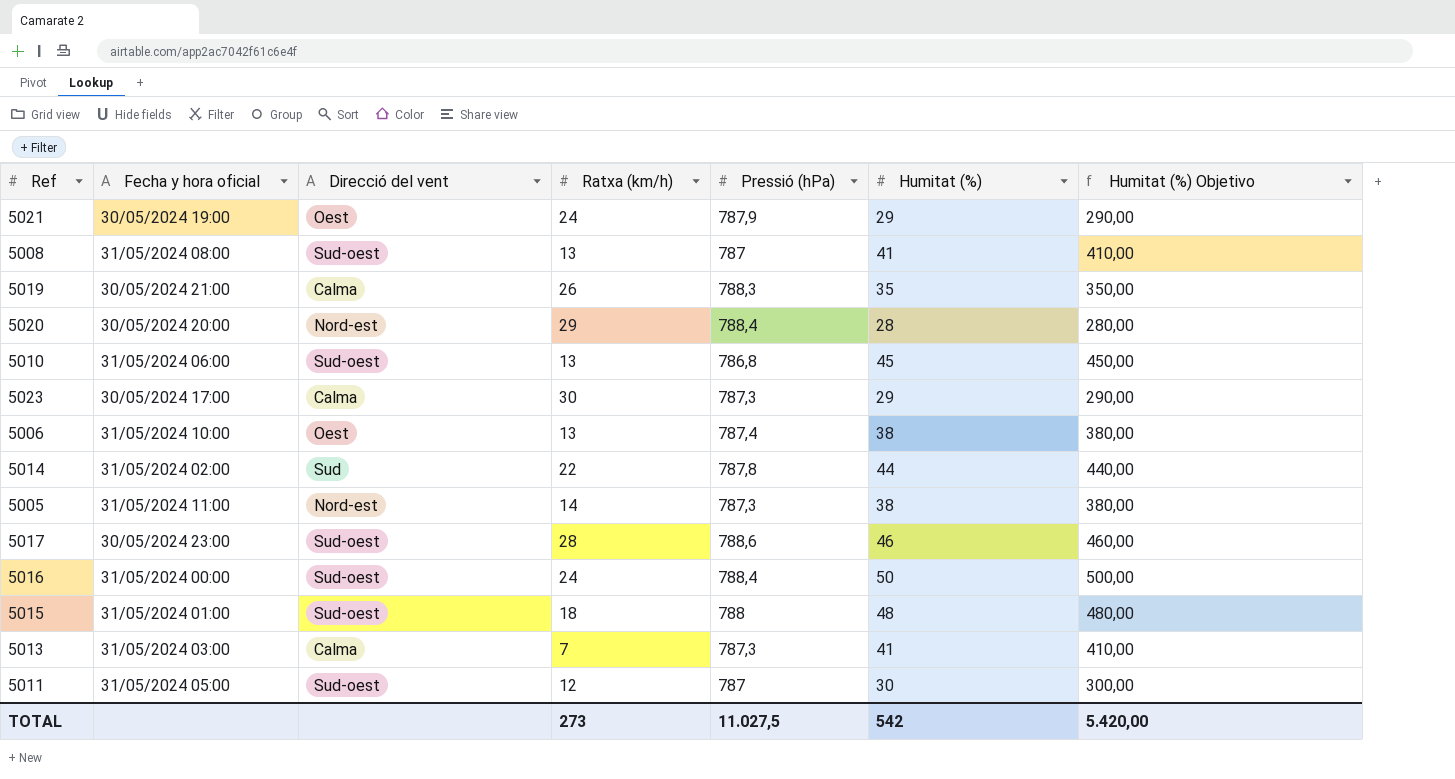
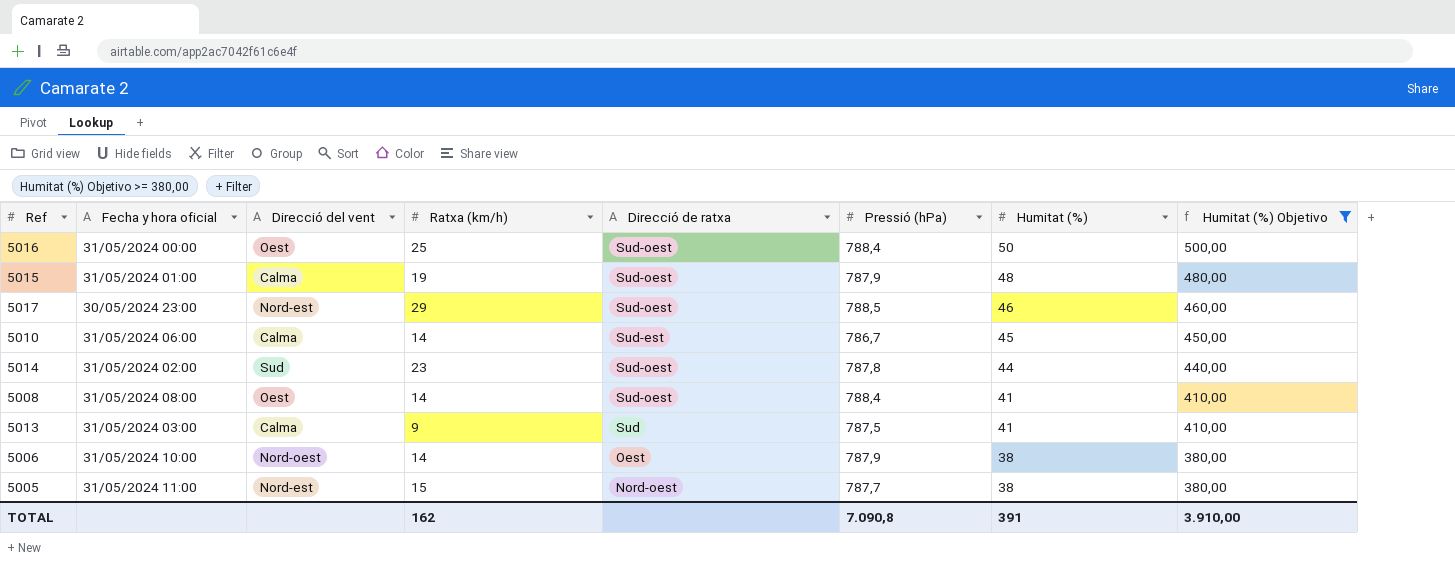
filter: none -> Humitat (%) Objetivo >= 380,00
row order: none -> Humitat (%) descending
column Direcció de ratxa | position: none -> 5
5016 | Direcció del vent: Sud-oest -> Oest
5016 | Ratxa (km/h): 24 -> 25
5015 | Direcció del vent: Sud-oest -> Calma
5015 | Ratxa (km/h): 18 -> 19
5015 | Pressió (hPa): 788 -> 787,9
5017 | Direcció del vent: Sud-oest -> Nord-est
5017 | Ratxa (km/h): 28 -> 29
5017 | Pressió (hPa): 788,6 -> 788,5
5010 | Direcció del vent: Sud-oest -> Calma
5010 | Ratxa (km/h): 13 -> 14
5010 | Pressió (hPa): 786,8 -> 786,7
5014 | Ratxa (km/h): 22 -> 23
5008 | Direcció del vent: Sud-oest -> Oest
5008 | Ratxa (km/h): 13 -> 14
5008 | Pressió (hPa): 787 -> 788,4
5013 | Ratxa (km/h): 7 -> 9
5013 | Pressió (hPa): 787,3 -> 787,5
5006 | Direcció del vent: Oest -> Nord-oest
5006 | Ratxa (km/h): 13 -> 14
5006 | Pressió (hPa): 787,4 -> 787,9
5005 | Ratxa (km/h): 14 -> 15
5005 | Pressió (hPa): 787,3 -> 787,7
TOTAL | Ratxa (km/h): 273 -> 162
TOTAL | Pressió (hPa): 11.027,5 -> 7.090,8
TOTAL | Humitat (%): 542 -> 391
TOTAL | Humitat (%) Objetivo: 5.420,00 -> 3.910,00

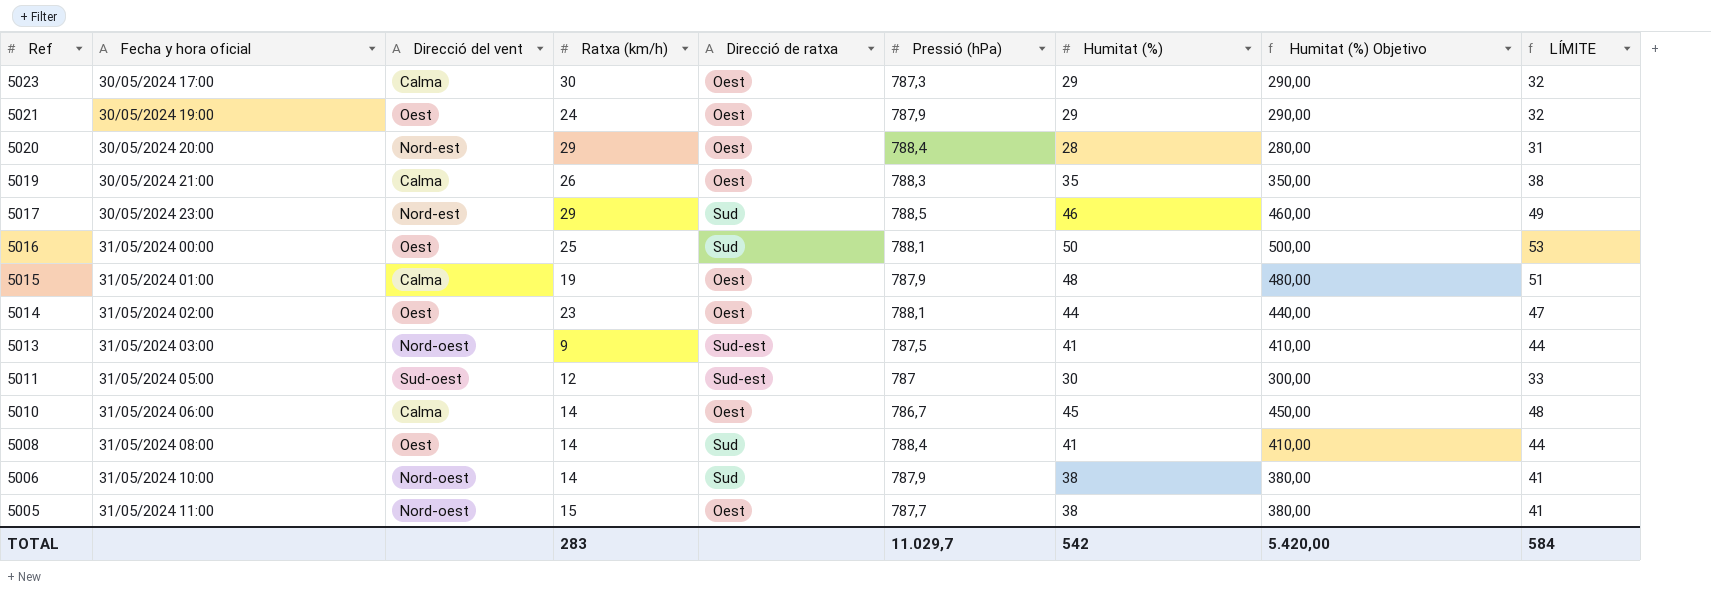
filter: Humitat (%) Objetivo >= 380,00 -> none
row order: Humitat (%) descending -> Ref descending
column LÍMITE | formula: none -> [Humitat (%)] + 3
5017 | Direcció de ratxa: Sud-oest -> Sud
5016 | Direcció de ratxa: Sud-oest -> Sud
5016 | Pressió (hPa): 788,4 -> 788,1
5015 | Direcció de ratxa: Sud-oest -> Oest
5014 | Direcció del vent: Sud -> Oest
5014 | Direcció de ratxa: Sud-oest -> Oest
5014 | Pressió (hPa): 787,8 -> 788,1
5013 | Direcció del vent: Calma -> Nord-oest
5013 | Direcció de ratxa: Sud -> Sud-est
5010 | Direcció de ratxa: Sud-est -> Oest
5008 | Direcció de ratxa: Sud-oest -> Sud
5006 | Direcció de ratxa: Oest -> Sud
5005 | Direcció del vent: Nord-est -> Nord-oest
5005 | Direcció de ratxa: Nord-oest -> Oest
TOTAL | Ratxa (km/h): 162 -> 283
TOTAL | Pressió (hPa): 7.090,8 -> 11.029,7
TOTAL | Humitat (%): 391 -> 542
TOTAL | Humitat (%) Objetivo: 3.910,00 -> 5.420,00

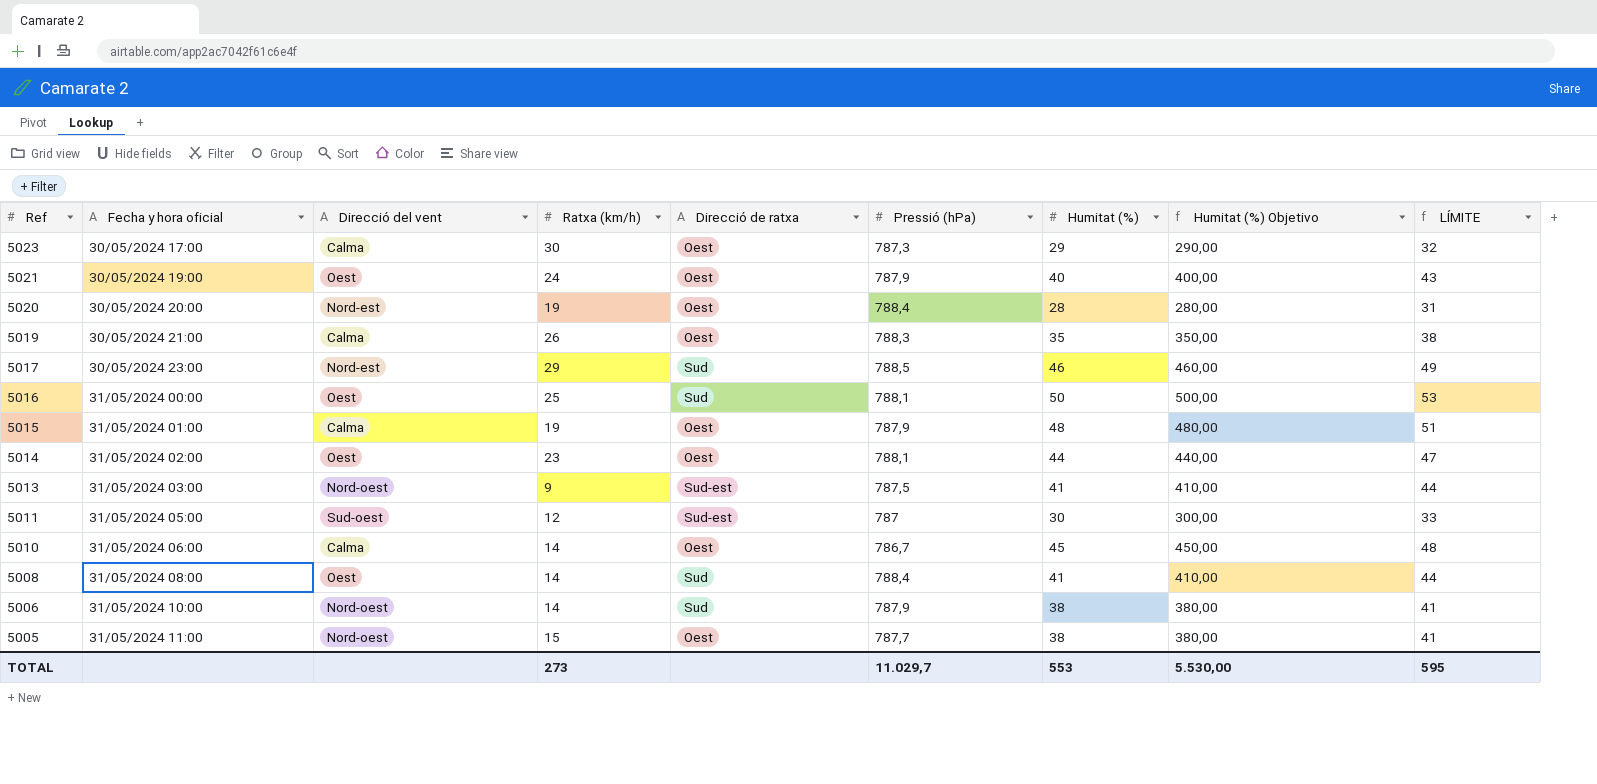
5021 | Humitat (%): 29 -> 40
5021 | Humitat (%) Objetivo: 290,00 -> 400,00
5021 | LÍMITE: 32 -> 43
5020 | Ratxa (km/h): 29 -> 19
TOTAL | Ratxa (km/h): 283 -> 273
TOTAL | Humitat (%): 542 -> 553
TOTAL | Humitat (%) Objetivo: 5.420,00 -> 5.530,00
TOTAL | LÍMITE: 584 -> 595

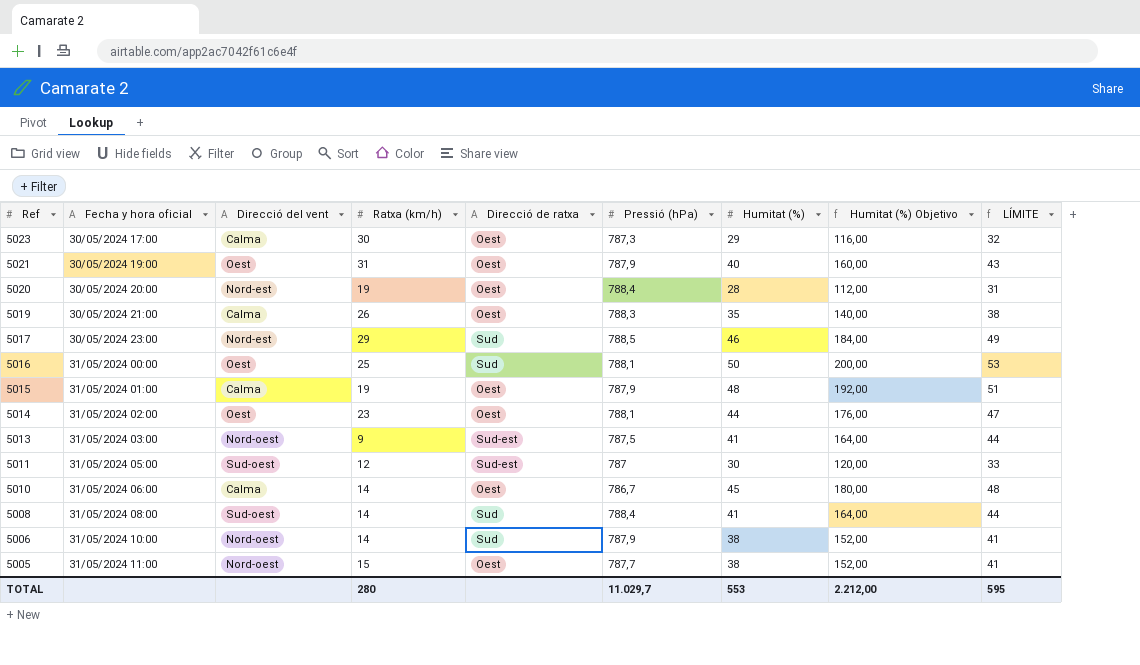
column Humitat (%) Objetivo | formula: [Humitat (%)] * 10 -> [Humitat (%)] * 4
5021 | Ratxa (km/h): 24 -> 31
5008 | Direcció del vent: Oest -> Sud-oest
TOTAL | Ratxa (km/h): 273 -> 280
TOTAL | Humitat (%) Objetivo: 5.530,00 -> 2.212,00

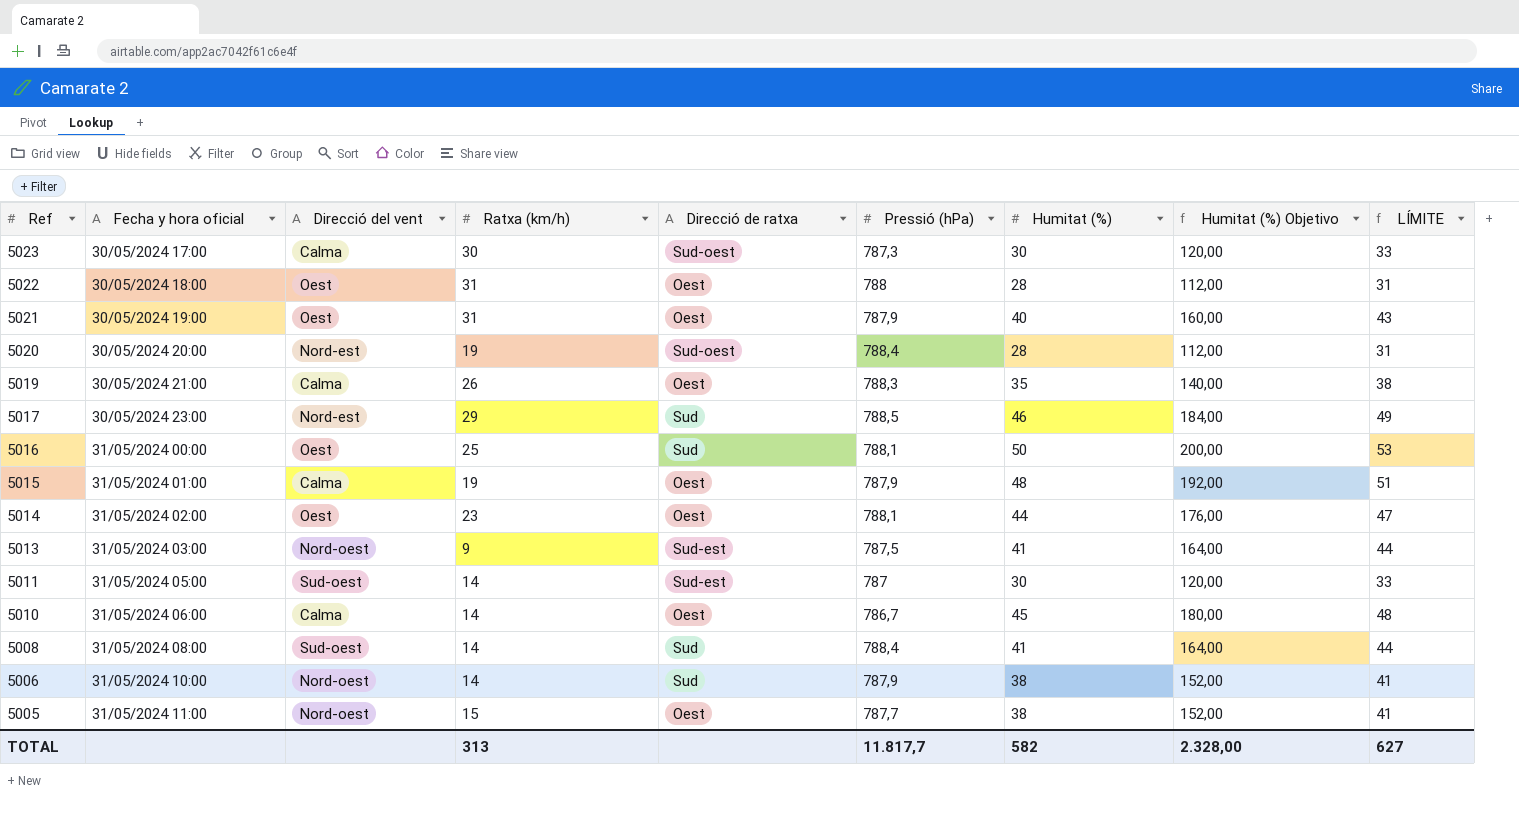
5023 | Direcció de ratxa: Oest -> Sud-oest
5023 | Humitat (%): 29 -> 30
5023 | Humitat (%) Objetivo: 116,00 -> 120,00
5023 | LÍMITE: 32 -> 33
row 5022: none -> 30/05/2024 18:00 | Oest | 31 | Oest | 788 | 28 | 112,00 | 31
5020 | Direcció de ratxa: Oest -> Sud-oest
5011 | Ratxa (km/h): 12 -> 14
TOTAL | Ratxa (km/h): 280 -> 313
TOTAL | Pressió (hPa): 11.029,7 -> 11.817,7
TOTAL | Humitat (%): 553 -> 582
TOTAL | Humitat (%) Objetivo: 2.212,00 -> 2.328,00
TOTAL | LÍMITE: 595 -> 627

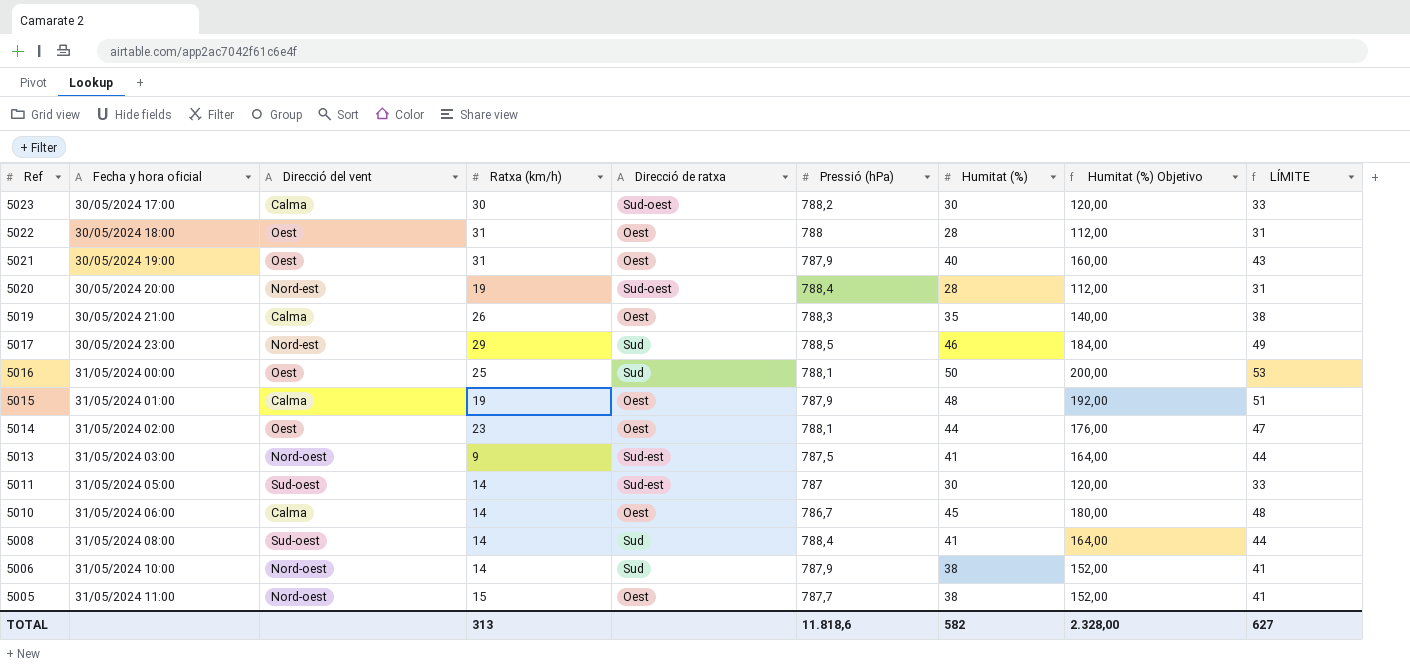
5023 | Pressió (hPa): 787,3 -> 788,2
TOTAL | Pressió (hPa): 11.817,7 -> 11.818,6

